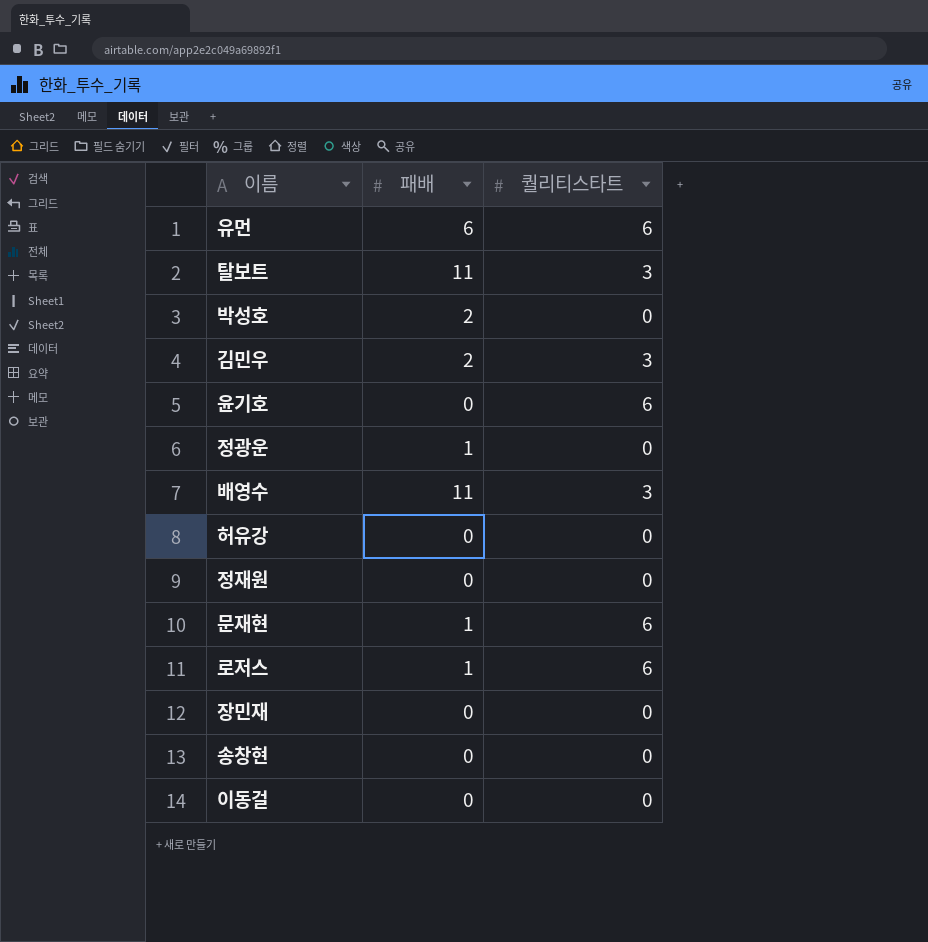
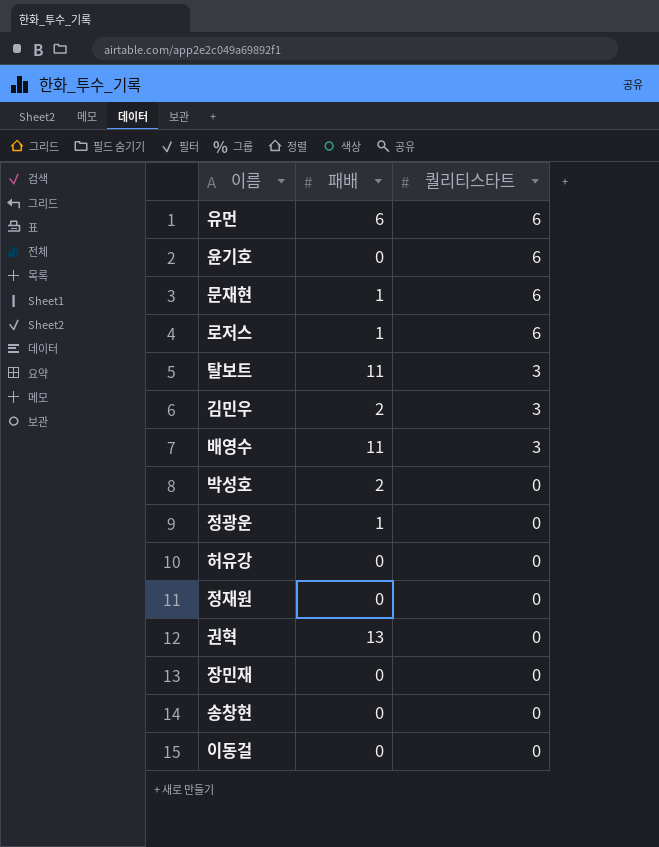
row order: none -> 퀄리티스타트 descending
row 권혁: none -> 13 | 0

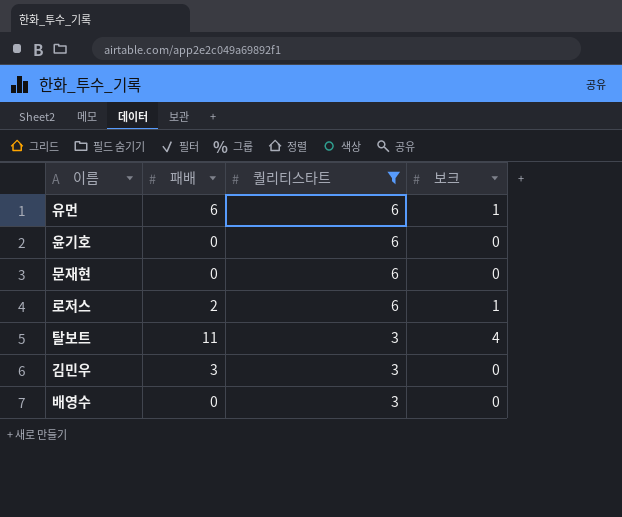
filter: none -> 퀄리티스타트 != 0
column 보크 | position: none -> 4
문재현 | 패배: 1 -> 0
로저스 | 패배: 1 -> 2
김민우 | 패배: 2 -> 3
배영수 | 패배: 11 -> 0

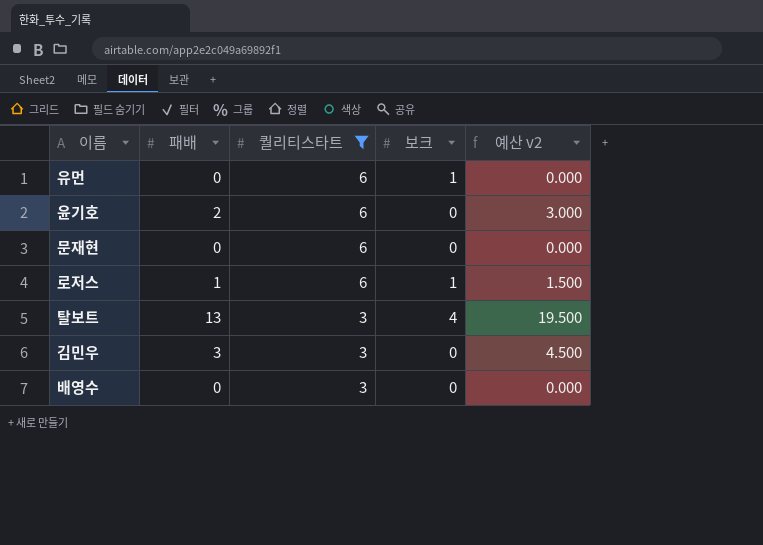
column 예산 v2 | formula: none -> [패배] * 1.5
유먼 | 패배: 6 -> 0
윤기호 | 패배: 0 -> 2
로저스 | 패배: 2 -> 1
탈보트 | 패배: 11 -> 13

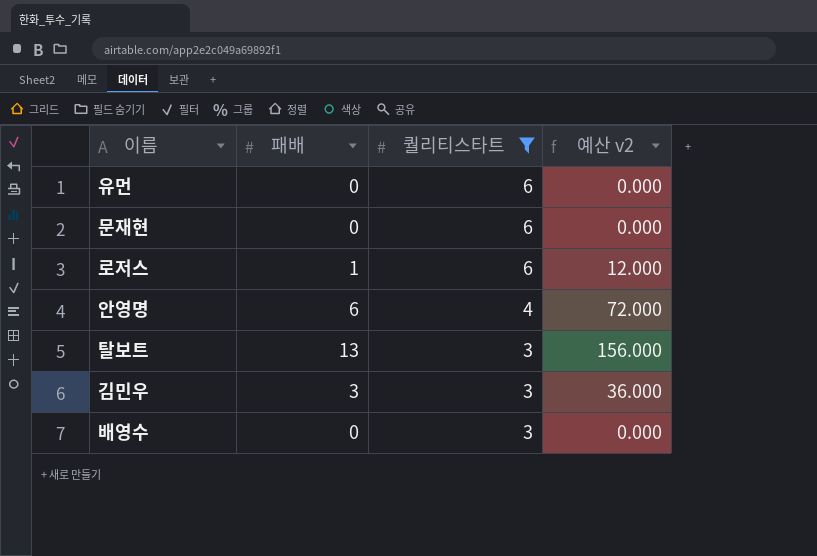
column 보크 | position: 4 -> none
column 예산 v2 | formula: [패배] * 1.5 -> [패배] * 12
row 윤기호: 2 | 6 | 0 | 3.000 -> none
row 안영명: none -> 6 | 4 | 72.000

